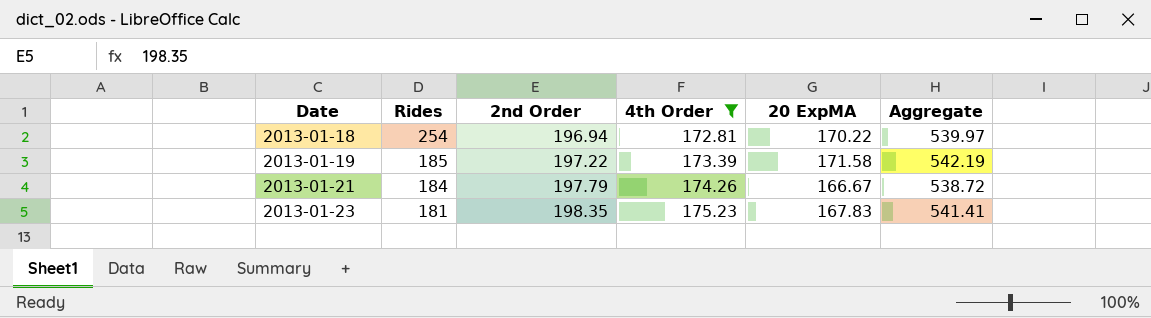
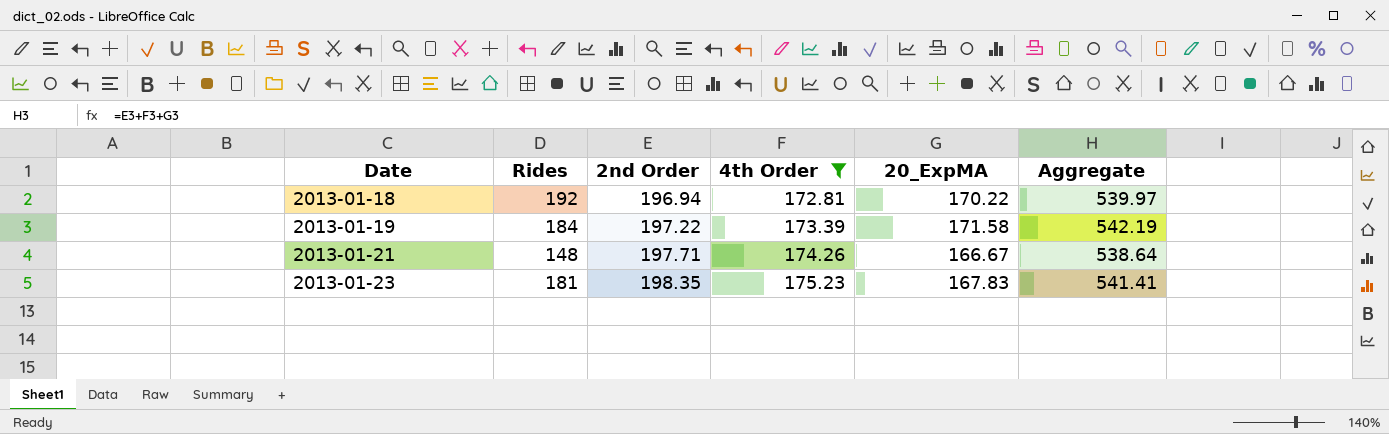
column name: 20 ExpMA -> 20_ExpMA
2013-01-18 | Rides: 254 -> 192
2013-01-19 | Rides: 185 -> 184
2013-01-21 | Rides: 184 -> 148
2013-01-21 | 2nd Order: 197.79 -> 197.71
2013-01-21 | Aggregate: 538.72 -> 538.64

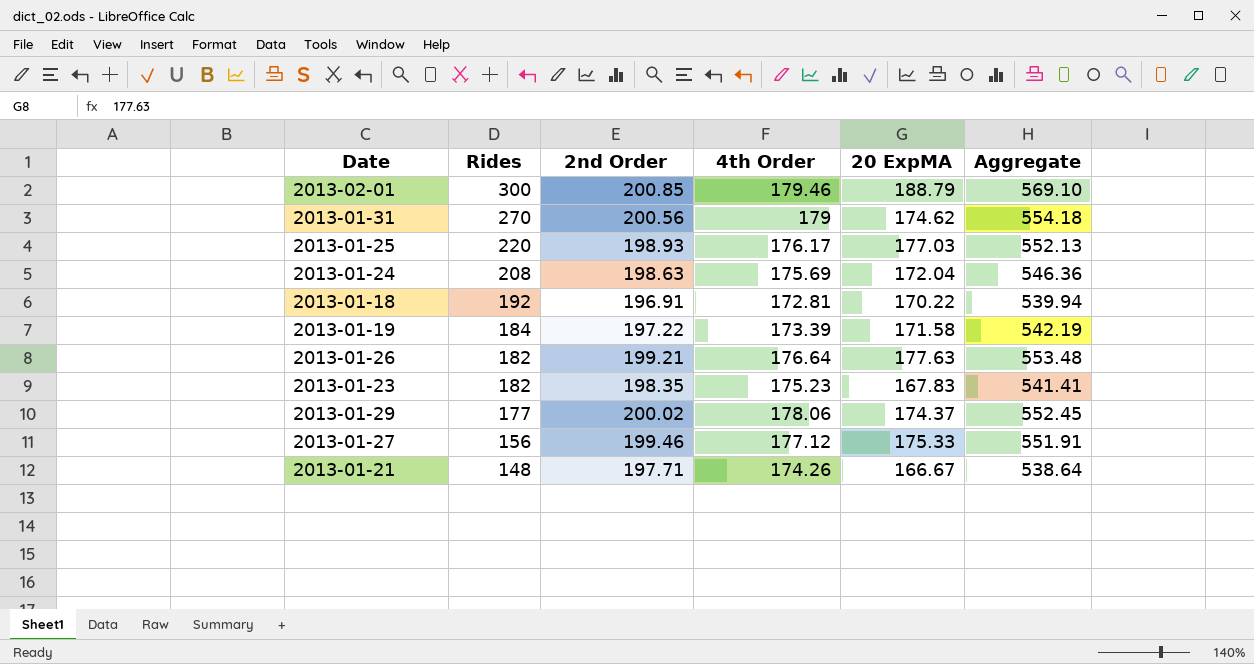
filter: 4th Order <= 175.23 -> none
row order: Date ascending -> Rides descending
column name: 20_ExpMA -> 20 ExpMA
2013-01-18 | 2nd Order: 196.94 -> 196.91
2013-01-18 | Aggregate: 539.97 -> 539.94
2013-01-23 | Rides: 181 -> 182

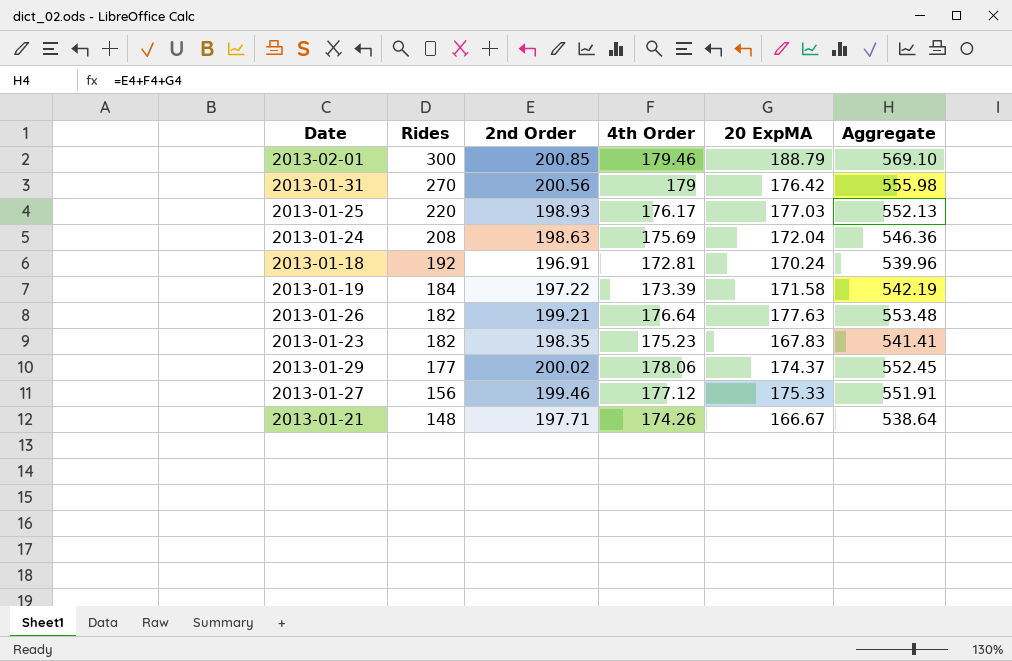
2013-01-31 | 20 ExpMA: 174.62 -> 176.42
2013-01-31 | Aggregate: 554.18 -> 555.98
2013-01-18 | 20 ExpMA: 170.22 -> 170.24
2013-01-18 | Aggregate: 539.94 -> 539.96

